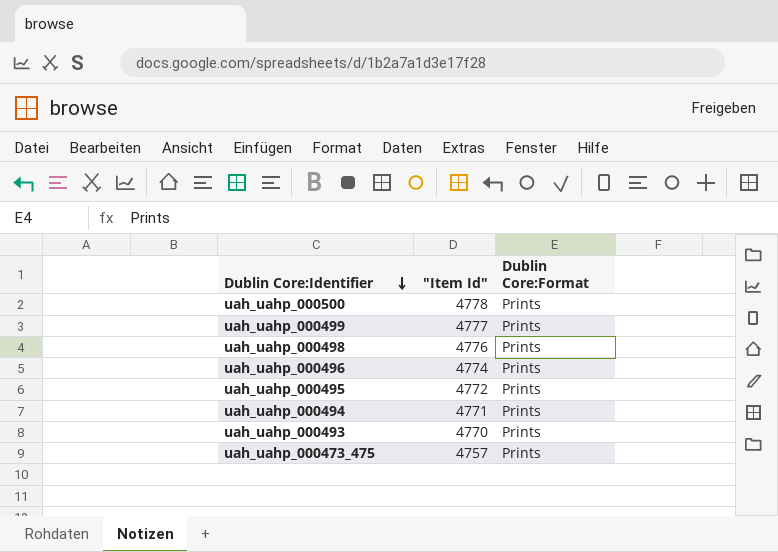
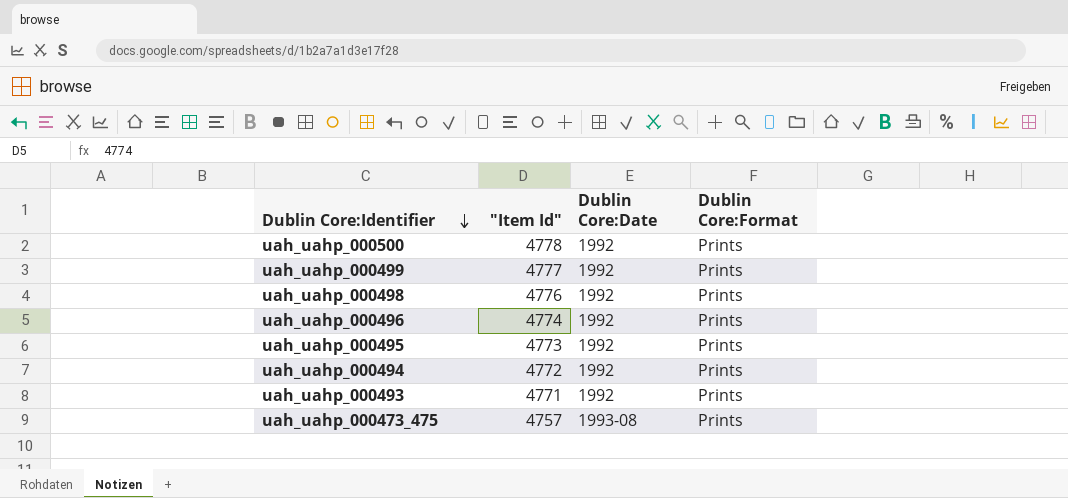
column Dublin Core:Date | position: none -> 3
uah_uahp_000495 | "Item Id": 4772 -> 4773
uah_uahp_000494 | "Item Id": 4771 -> 4772
uah_uahp_000493 | "Item Id": 4770 -> 4771

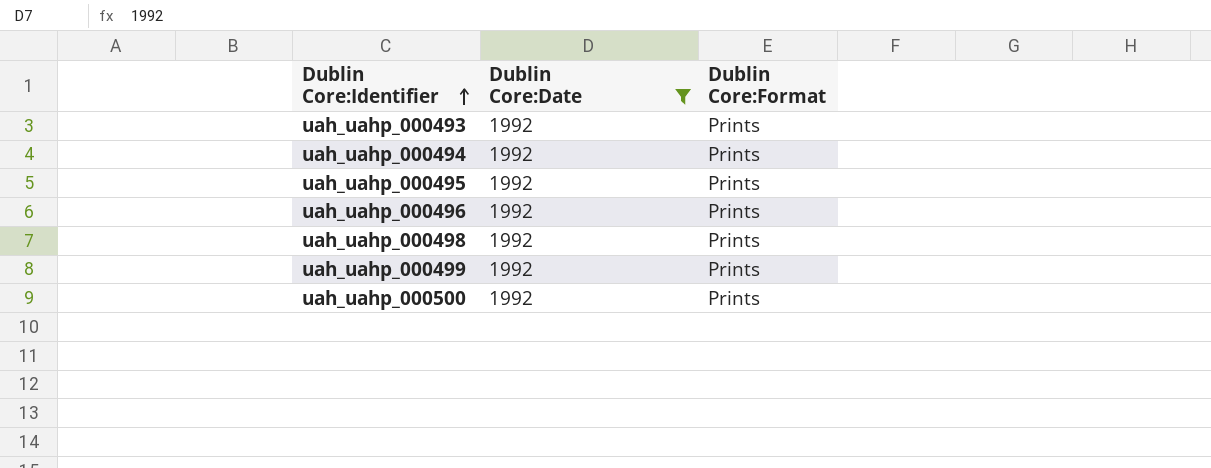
filter: none -> Dublin Core:Date = 1992
row order: Dublin Core:Identifier descending -> Dublin Core:Identifier ascending
column "Item Id" | position: 2 -> none

